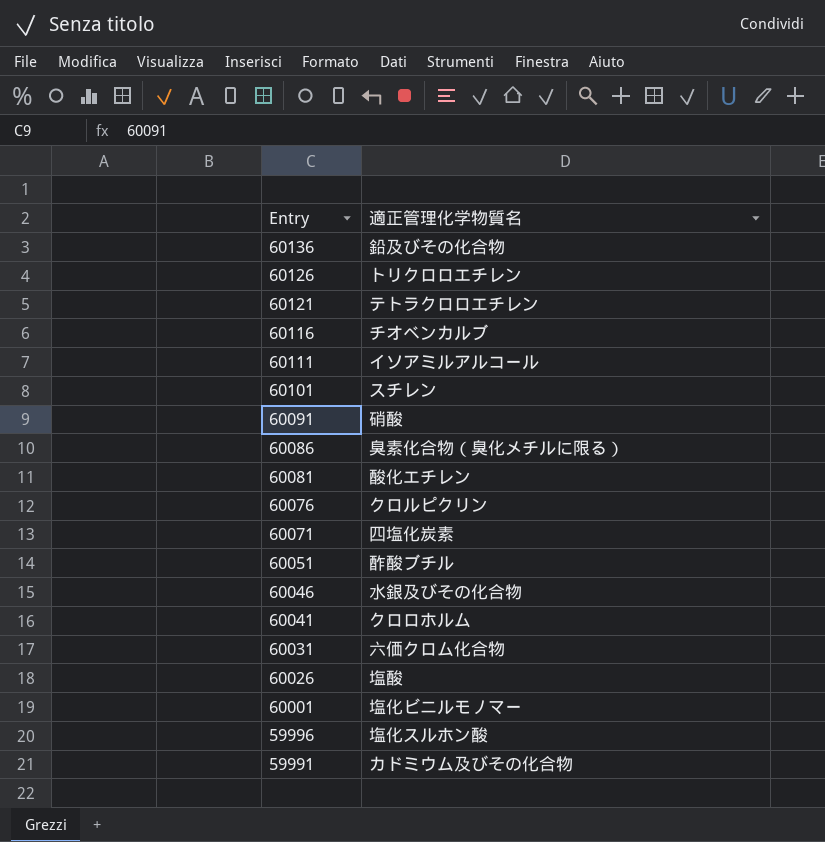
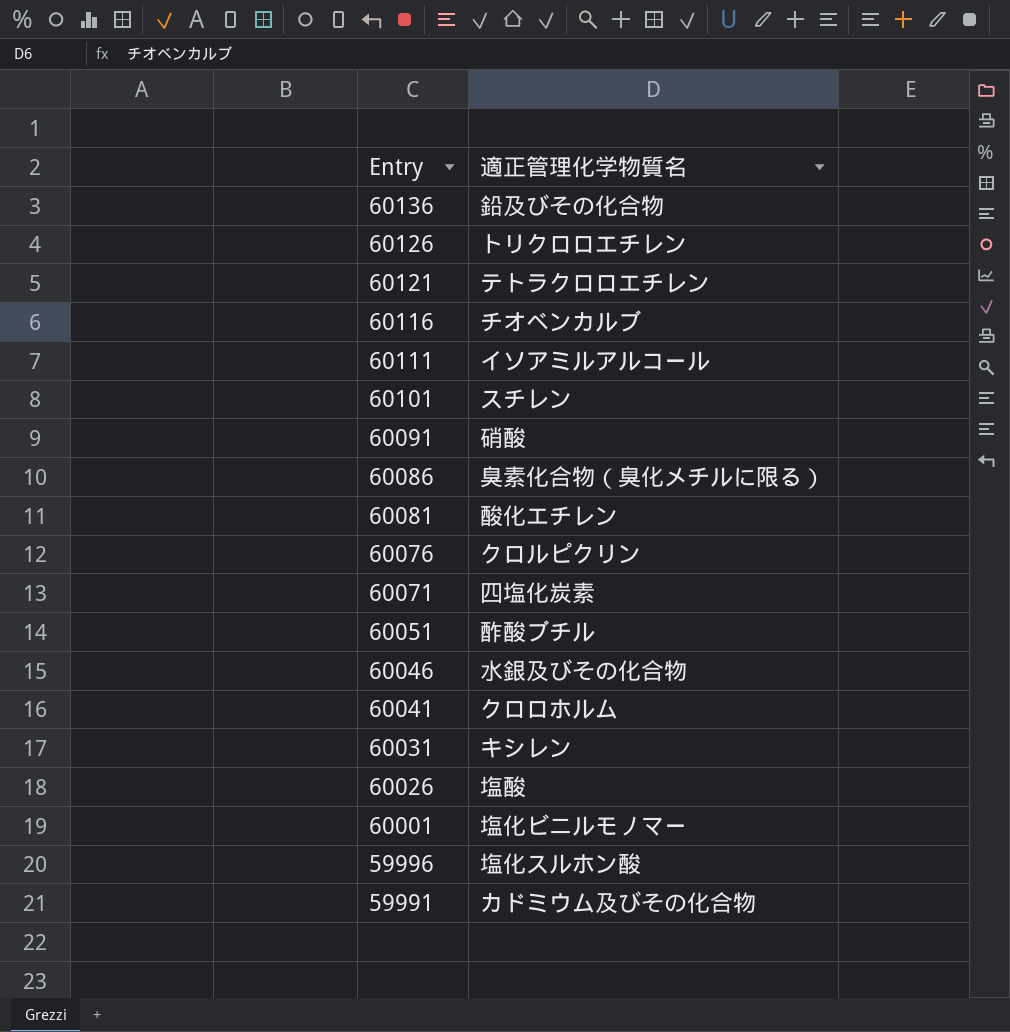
60031 | 適正管理化学物質名: 六価クロム化合物 -> キシレン

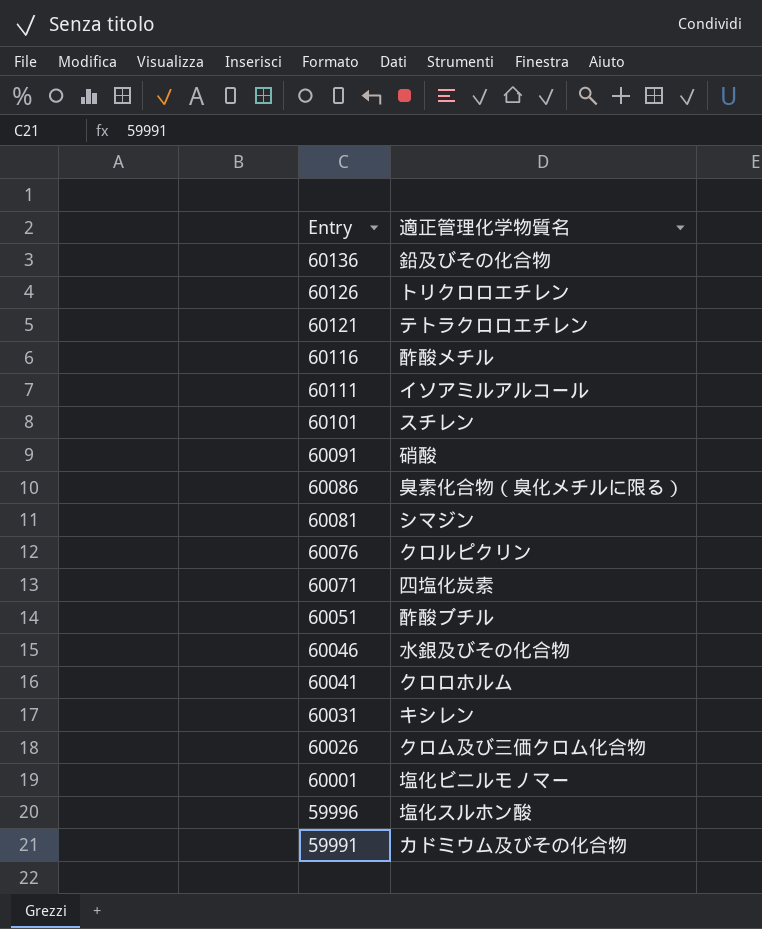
60116 | 適正管理化学物質名: チオベンカルブ -> 酢酸メチル
60081 | 適正管理化学物質名: 酸化エチレン -> シマジン
60026 | 適正管理化学物質名: 塩酸 -> クロム及び三価クロム化合物

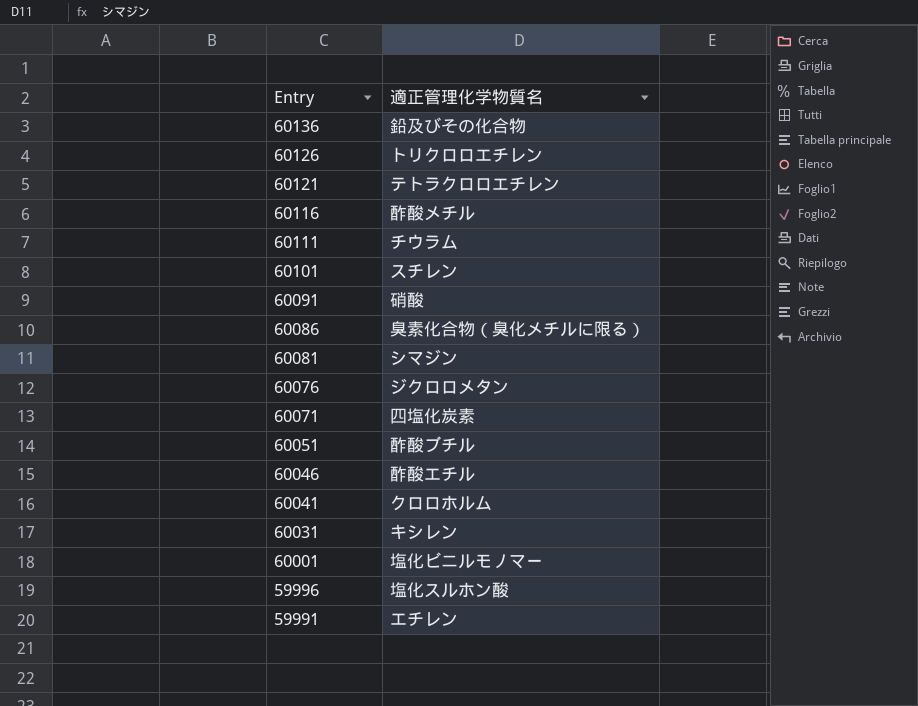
row 60026: クロム及び三価クロム化合物 -> none
60111 | 適正管理化学物質名: イソアミルアルコール -> チウラム
60076 | 適正管理化学物質名: クロルピクリン -> ジクロロメタン
60046 | 適正管理化学物質名: 水銀及びその化合物 -> 酢酸エチル
59991 | 適正管理化学物質名: カドミウム及びその化合物 -> エチレン

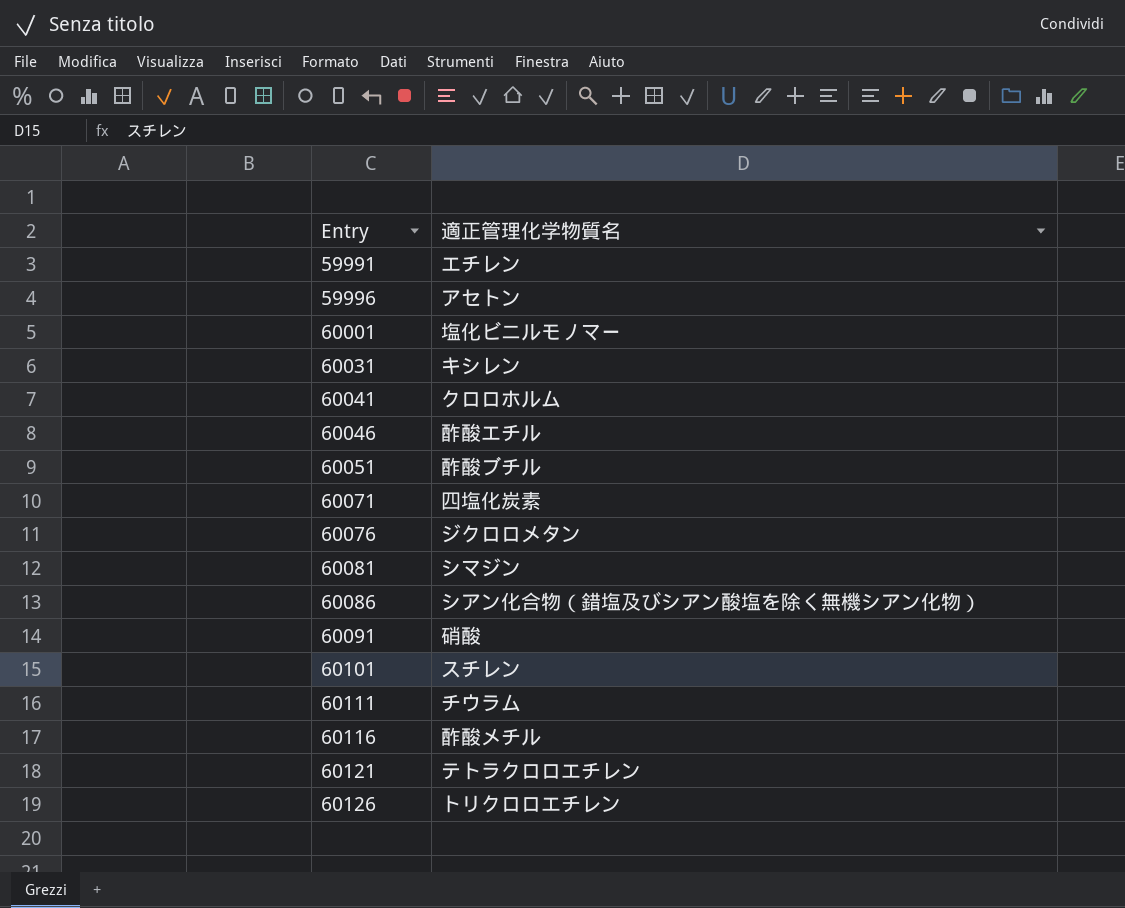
row order: Entry descending -> Entry ascending
row 60136: 鉛及びその化合物 -> none
59996 | 適正管理化学物質名: 塩化スルホン酸 -> アセトン
60086 | 適正管理化学物質名: 臭素化合物（臭化メチルに限る） -> シアン化合物（錯塩及びシアン酸塩を除く無機シアン化物）

